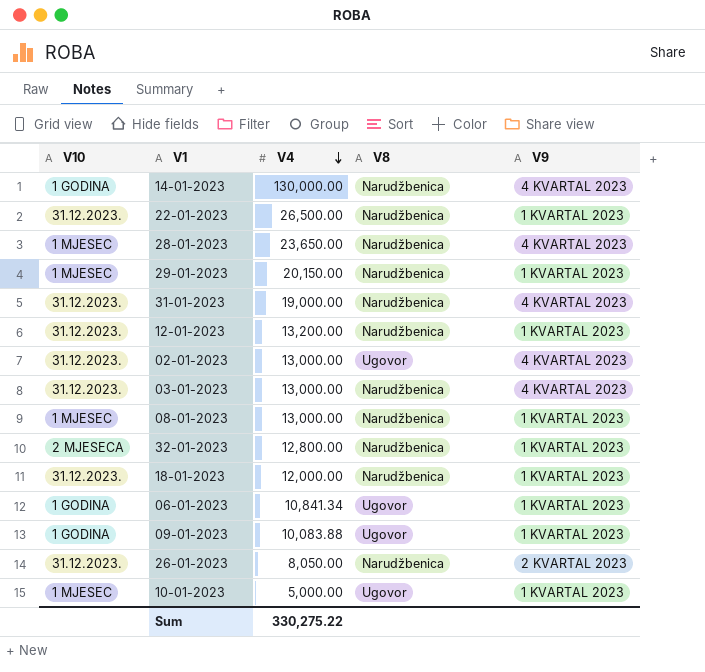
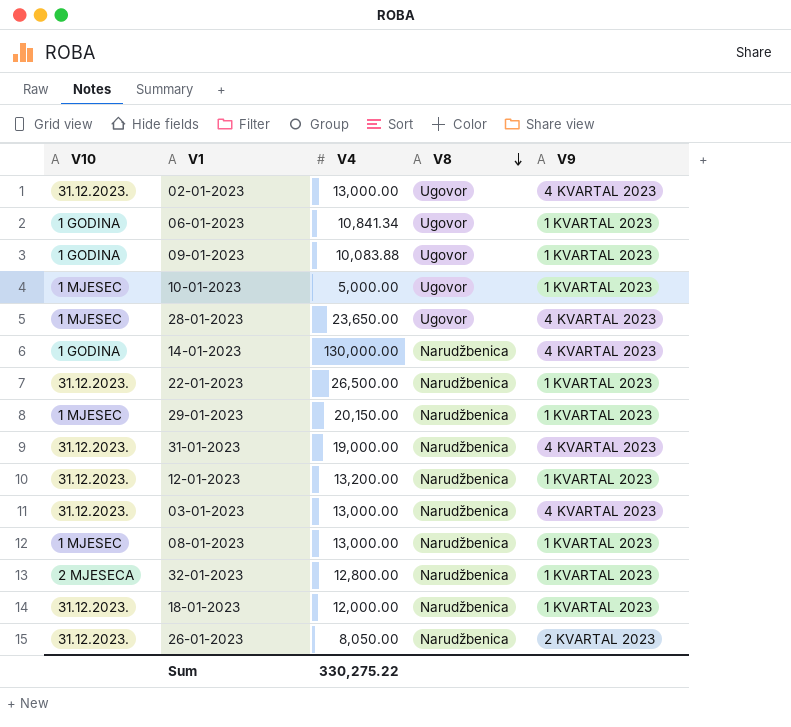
row order: V4 descending -> V8 descending
28-01-2023 | V8: Narudžbenica -> Ugovor

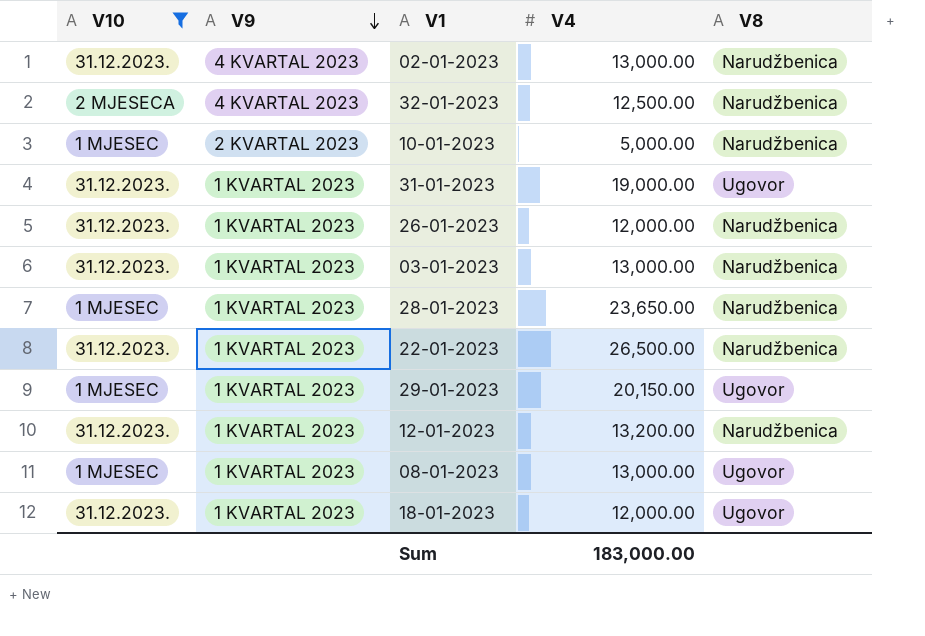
filter: none -> V10 != 1 GODINA
row order: V8 descending -> V9 descending
column V9 | position: 5 -> 2
02-01-2023 | V8: Ugovor -> Narudžbenica
32-01-2023 | V9: 1 KVARTAL 2023 -> 4 KVARTAL 2023
32-01-2023 | V4: 12,800.00 -> 12,500.00
10-01-2023 | V9: 1 KVARTAL 2023 -> 2 KVARTAL 2023
10-01-2023 | V8: Ugovor -> Narudžbenica
31-01-2023 | V9: 4 KVARTAL 2023 -> 1 KVARTAL 2023
31-01-2023 | V8: Narudžbenica -> Ugovor
26-01-2023 | V9: 2 KVARTAL 2023 -> 1 KVARTAL 2023
26-01-2023 | V4: 8,050.00 -> 12,000.00
03-01-2023 | V9: 4 KVARTAL 2023 -> 1 KVARTAL 2023
28-01-2023 | V9: 4 KVARTAL 2023 -> 1 KVARTAL 2023
28-01-2023 | V8: Ugovor -> Narudžbenica
29-01-2023 | V8: Narudžbenica -> Ugovor
08-01-2023 | V8: Narudžbenica -> Ugovor
18-01-2023 | V8: Narudžbenica -> Ugovor
Sum | V4: 330,275.22 -> 183,000.00

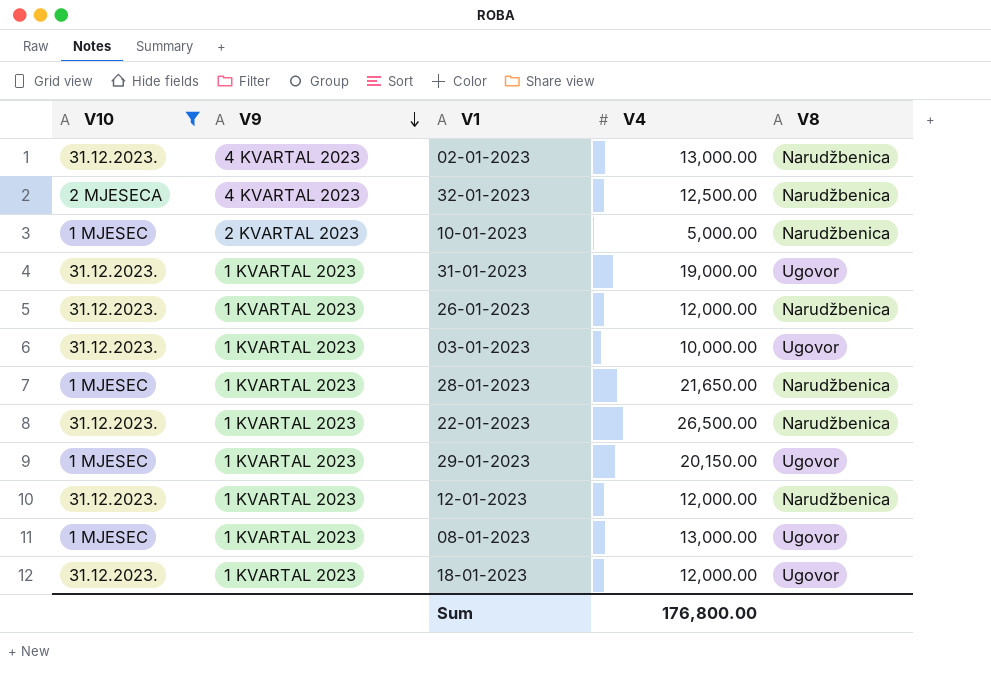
03-01-2023 | V4: 13,000.00 -> 10,000.00
03-01-2023 | V8: Narudžbenica -> Ugovor
28-01-2023 | V4: 23,650.00 -> 21,650.00
12-01-2023 | V4: 13,200.00 -> 12,000.00
Sum | V4: 183,000.00 -> 176,800.00

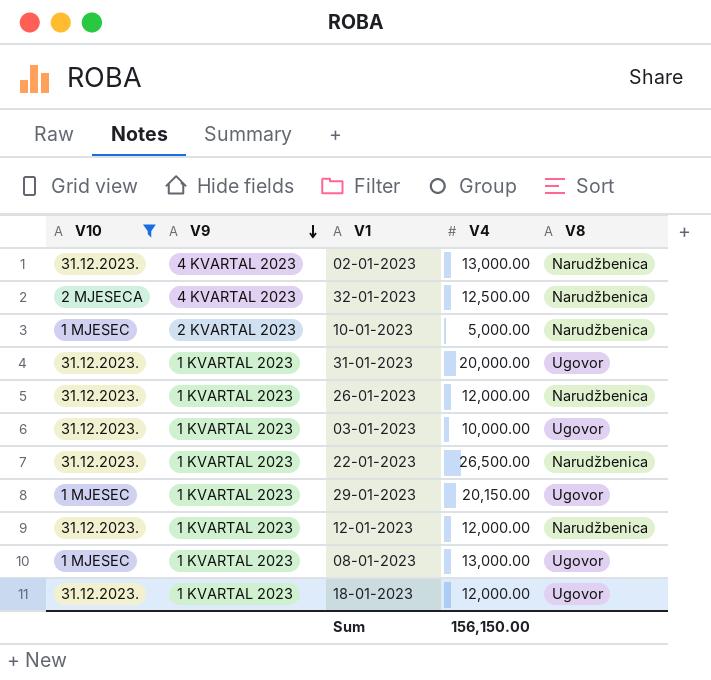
row 28-01-2023: 1 MJESEC | 1 KVARTAL 2023 | 21,650.00 | Narudžbenica -> none
31-01-2023 | V4: 19,000.00 -> 20,000.00
Sum | V4: 176,800.00 -> 156,150.00

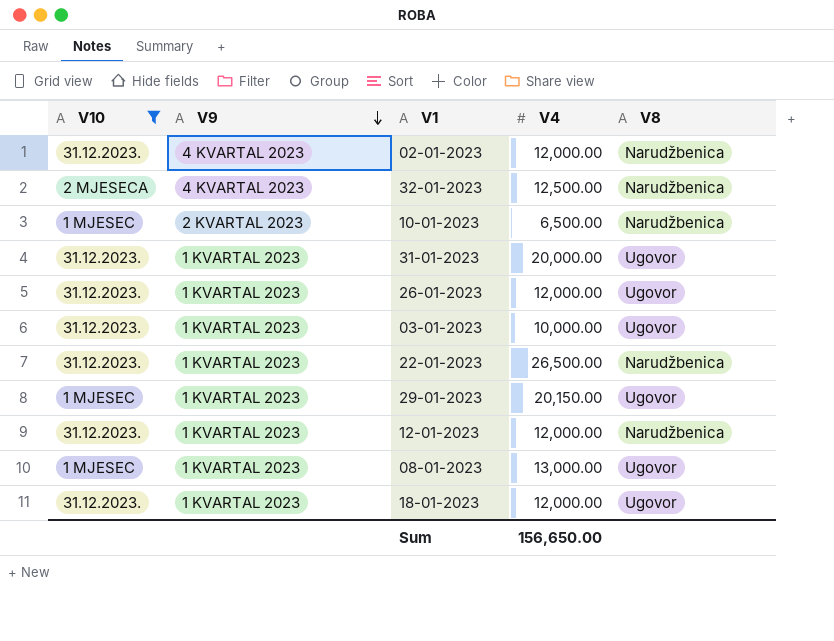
02-01-2023 | V4: 13,000.00 -> 12,000.00
10-01-2023 | V4: 5,000.00 -> 6,500.00
26-01-2023 | V8: Narudžbenica -> Ugovor
Sum | V4: 156,150.00 -> 156,650.00

